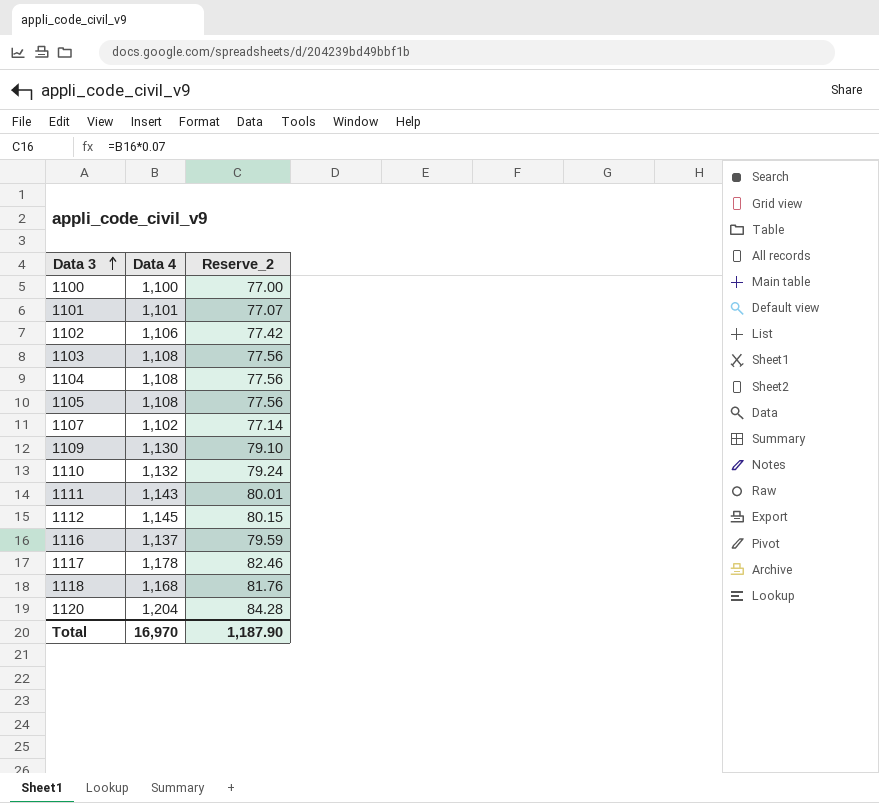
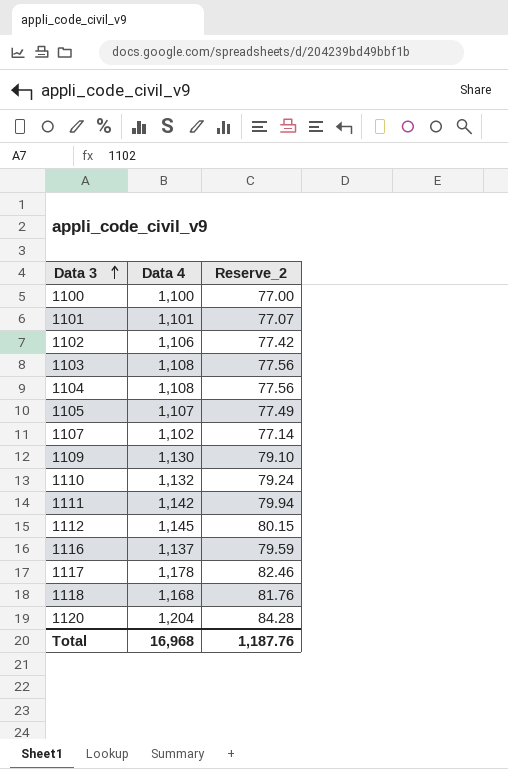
1105 | Data 4: 1,108 -> 1,107
1105 | Reserve_2: 77.56 -> 77.49
1111 | Data 4: 1,143 -> 1,142
1111 | Reserve_2: 80.01 -> 79.94
Total | Data 4: 16,970 -> 16,968
Total | Reserve_2: 1,187.90 -> 1,187.76

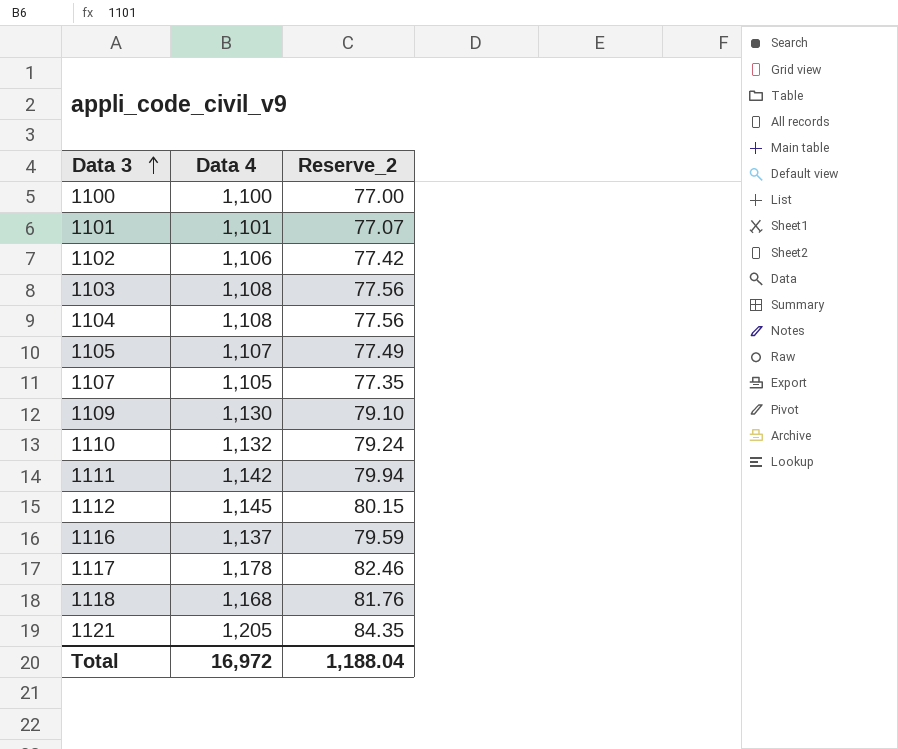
row 1120: 1,204 | 84.28 -> none
1107 | Data 4: 1,102 -> 1,105
1107 | Reserve_2: 77.14 -> 77.35
row 1121: none -> 1,205 | 84.35
Total | Data 4: 16,968 -> 16,972
Total | Reserve_2: 1,187.76 -> 1,188.04

